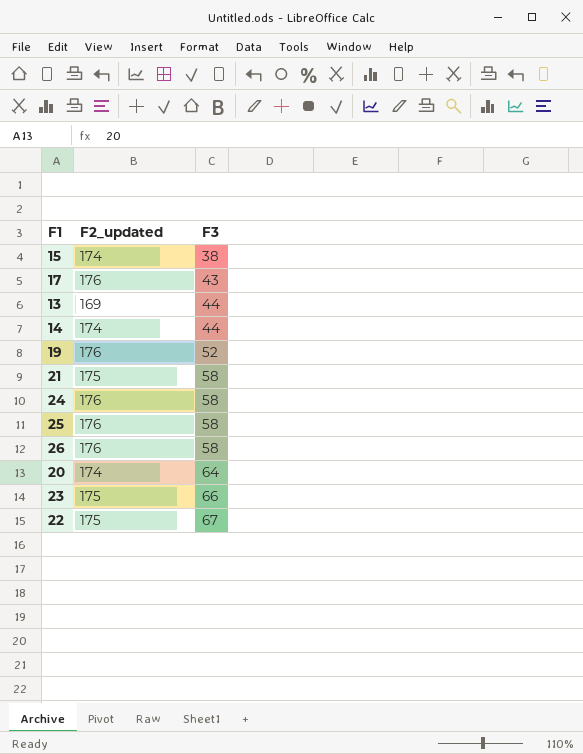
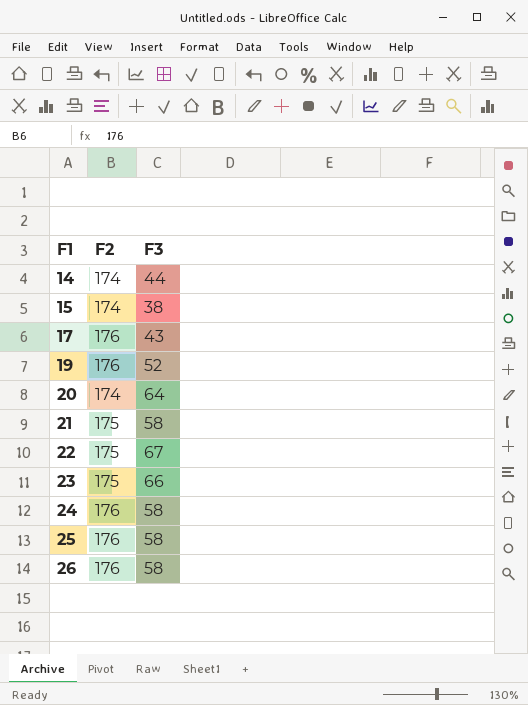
row order: F3 ascending -> F1 ascending
column name: F2_updated -> F2
row 13: 169 | 44 -> none

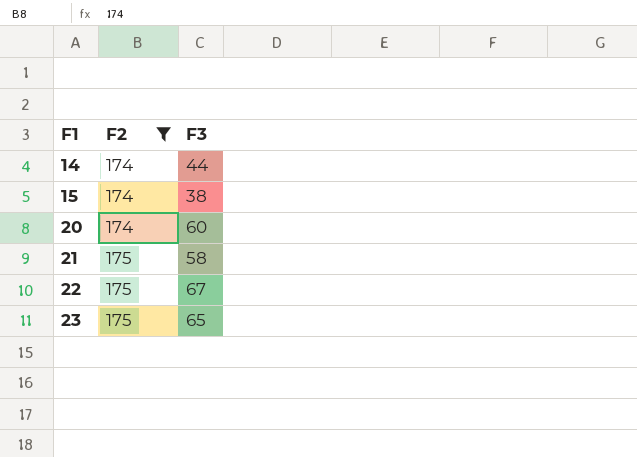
filter: none -> F2 != 176
20 | F3: 64 -> 60
23 | F3: 66 -> 65

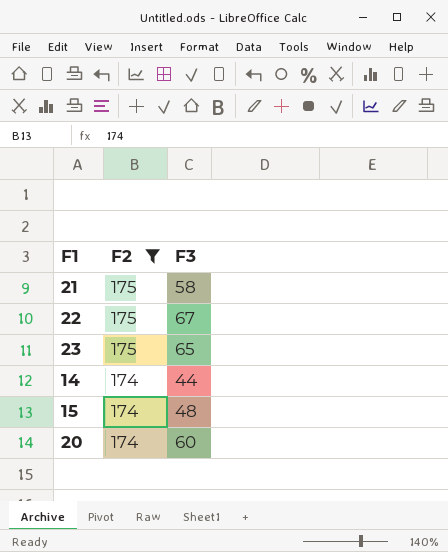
row order: F1 ascending -> F2 descending
15 | F3: 38 -> 48

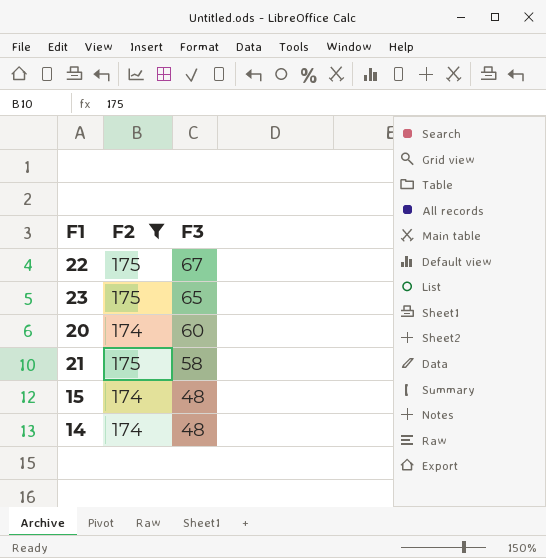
row order: F2 descending -> F3 descending
14 | F3: 44 -> 48

